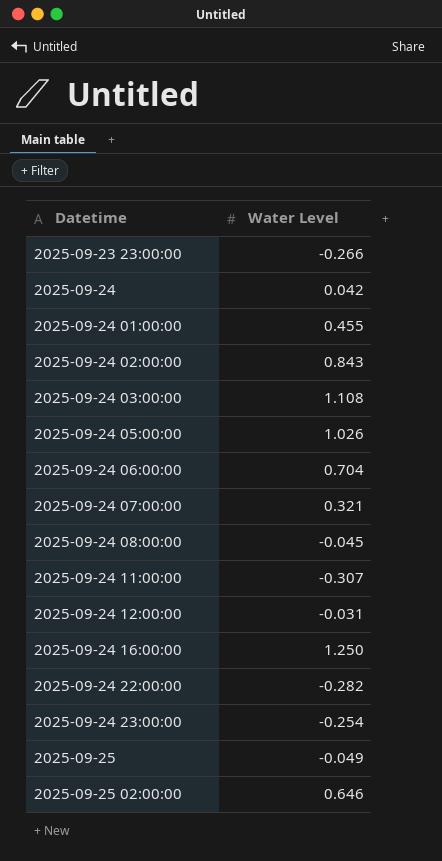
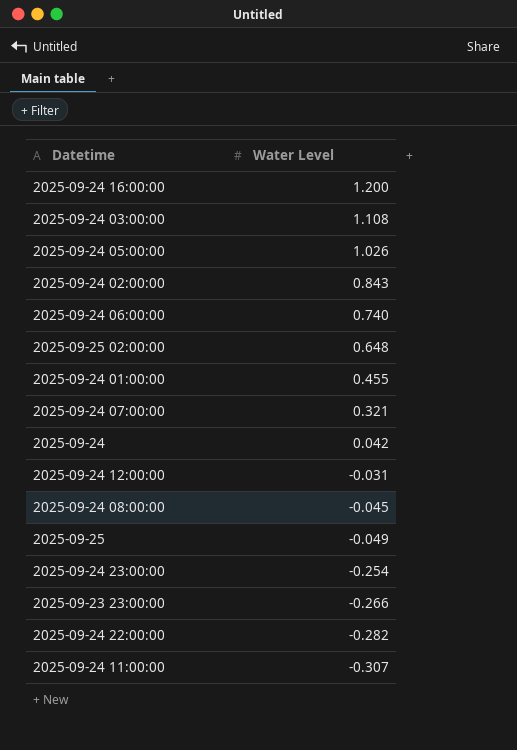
row order: Datetime ascending -> Water Level descending
2025-09-24 16:00:00 | Water Level: 1.250 -> 1.200
2025-09-24 06:00:00 | Water Level: 0.704 -> 0.740
2025-09-25 02:00:00 | Water Level: 0.646 -> 0.648

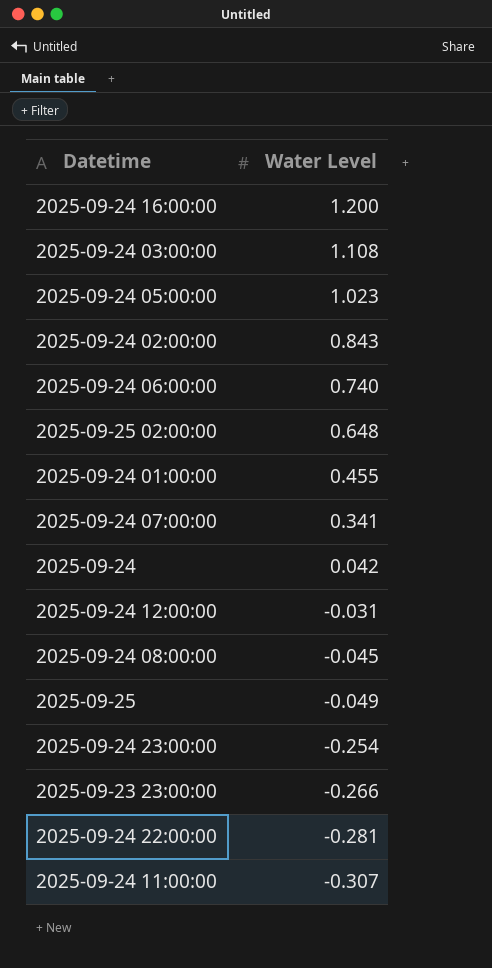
2025-09-24 05:00:00 | Water Level: 1.026 -> 1.023
2025-09-24 07:00:00 | Water Level: 0.321 -> 0.341
2025-09-24 22:00:00 | Water Level: -0.282 -> -0.281

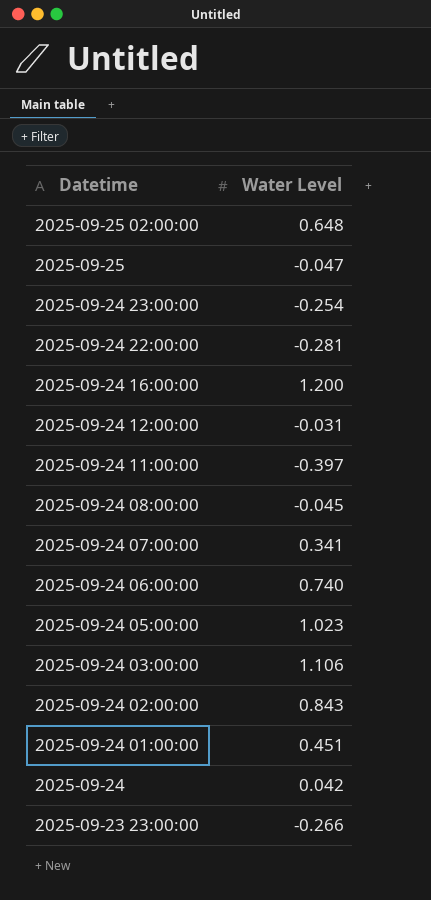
row order: Water Level descending -> Datetime descending
2025-09-25 | Water Level: -0.049 -> -0.047
2025-09-24 11:00:00 | Water Level: -0.307 -> -0.397
2025-09-24 03:00:00 | Water Level: 1.108 -> 1.106
2025-09-24 01:00:00 | Water Level: 0.455 -> 0.451

